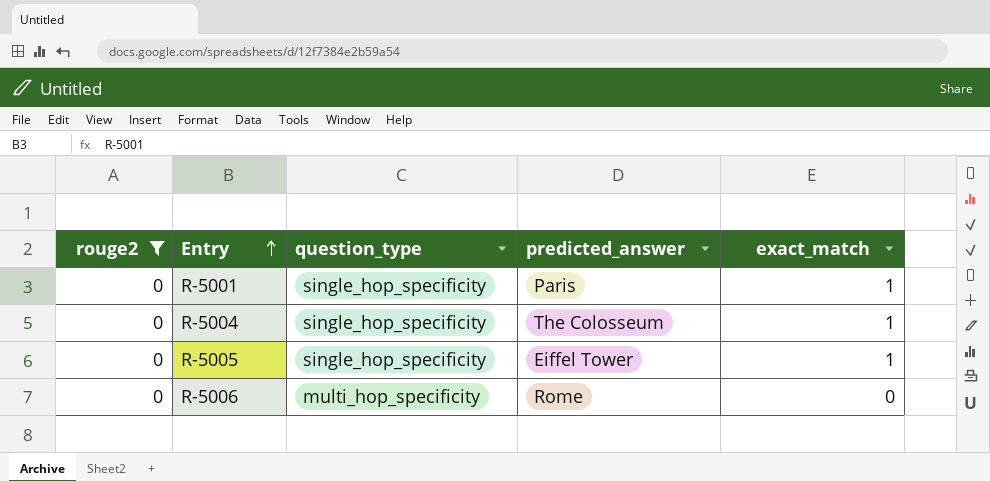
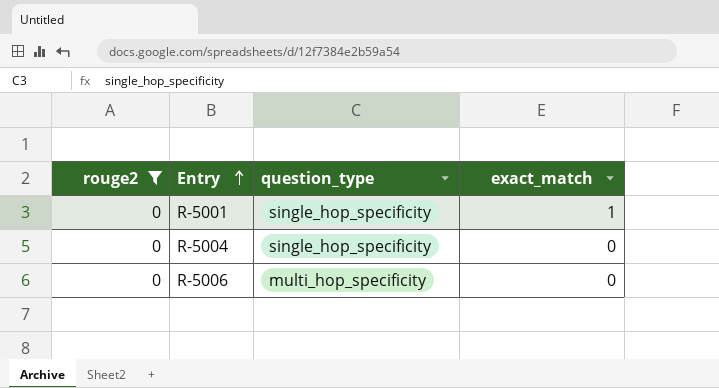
column predicted_answer | position: 4 -> none
row R-5005: 0 | single_hop_specificity | Eiffel Tower | 1 -> none
R-5004 | exact_match: 1 -> 0

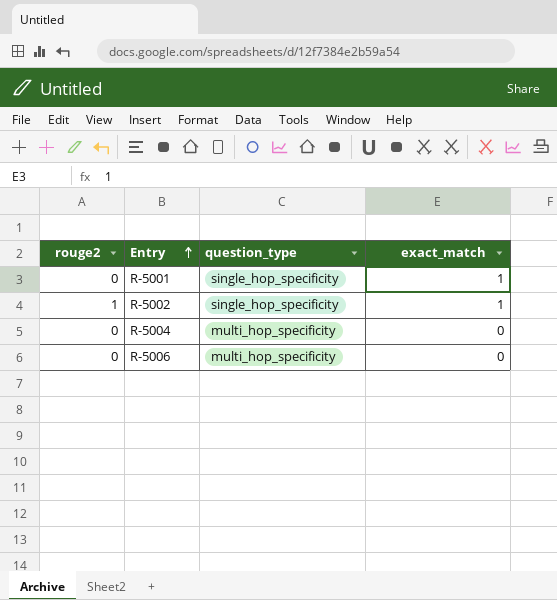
filter: rouge2 = 0 -> none
R-5004 | question_type: single_hop_specificity -> multi_hop_specificity

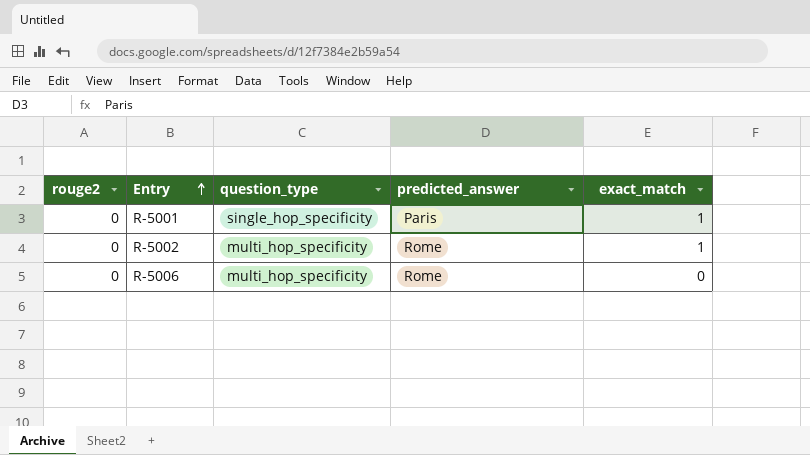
column predicted_answer | position: none -> 4
row R-5004: 0 | multi_hop_specificity | 0 -> none
R-5002 | rouge2: 1 -> 0
R-5002 | question_type: single_hop_specificity -> multi_hop_specificity

